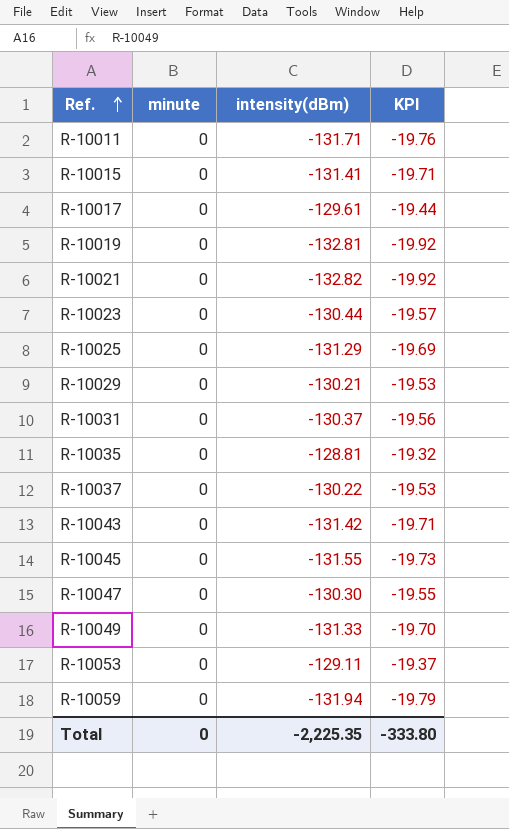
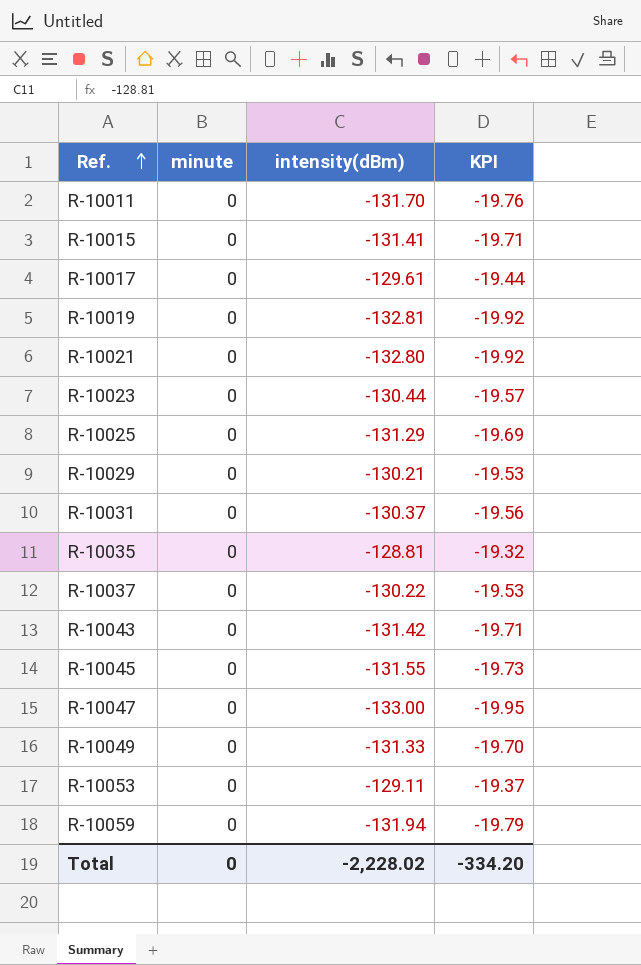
R-10011 | intensity(dBm): -131.71 -> -131.70
R-10021 | intensity(dBm): -132.82 -> -132.80
R-10047 | intensity(dBm): -130.30 -> -133.00
R-10047 | KPI: -19.55 -> -19.95
Total | intensity(dBm): -2,225.35 -> -2,228.02
Total | KPI: -333.80 -> -334.20

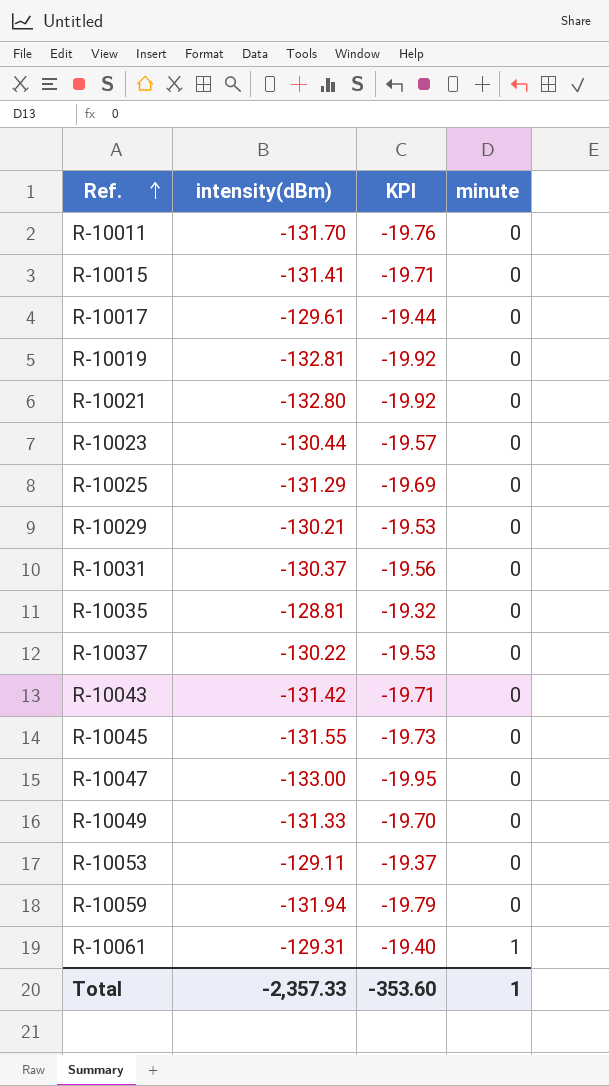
column minute | position: 2 -> 4
row R-10061: none -> -129.31 | -19.40 | 1
Total | intensity(dBm): -2,228.02 -> -2,357.33
Total | KPI: -334.20 -> -353.60
Total | minute: 0 -> 1

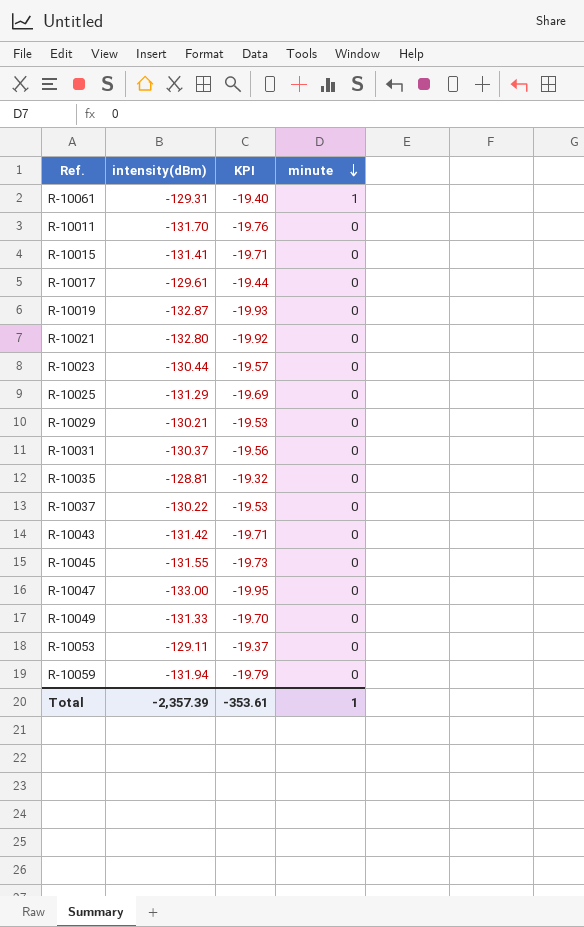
row order: Ref. ascending -> minute descending
R-10019 | intensity(dBm): -132.81 -> -132.87
R-10019 | KPI: -19.92 -> -19.93
Total | intensity(dBm): -2,357.33 -> -2,357.39
Total | KPI: -353.60 -> -353.61

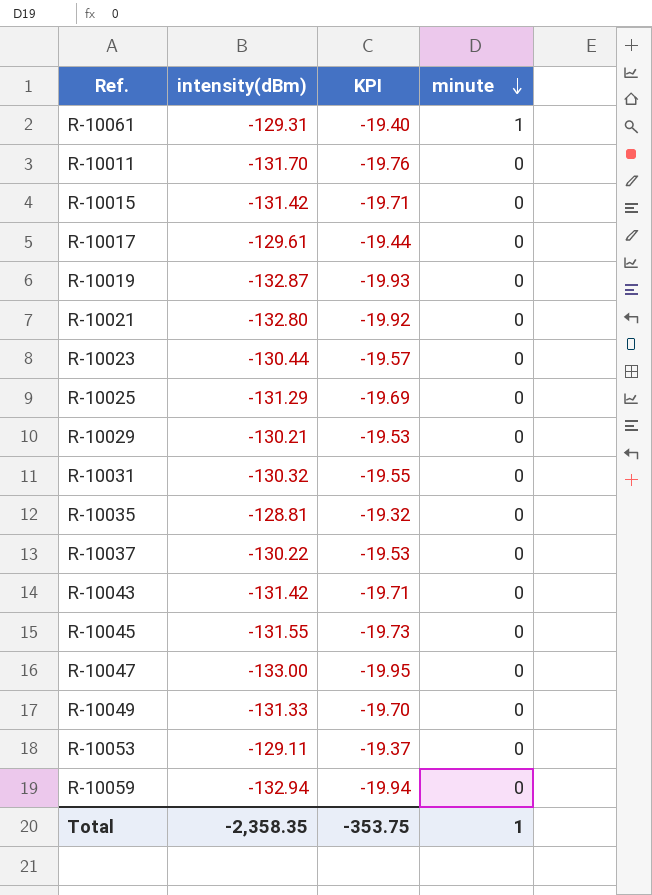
R-10015 | intensity(dBm): -131.41 -> -131.42
R-10031 | intensity(dBm): -130.37 -> -130.32
R-10031 | KPI: -19.56 -> -19.55
R-10059 | intensity(dBm): -131.94 -> -132.94
R-10059 | KPI: -19.79 -> -19.94
Total | intensity(dBm): -2,357.39 -> -2,358.35
Total | KPI: -353.61 -> -353.75

